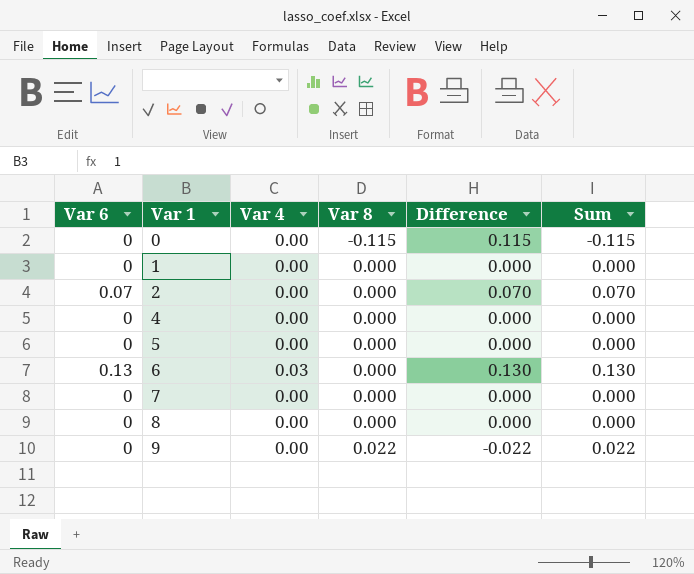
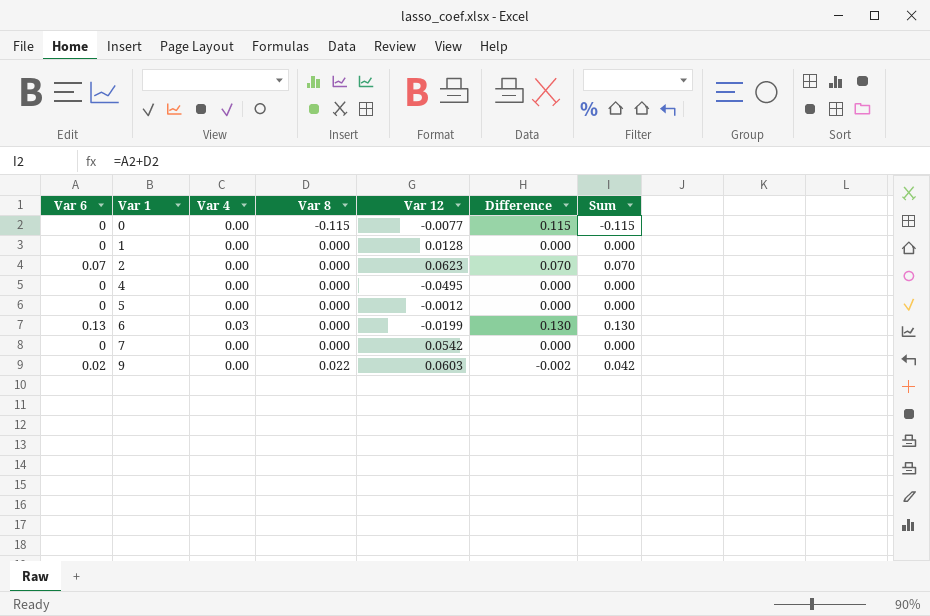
column Var 12 | position: none -> 5
row 8: 0 | 0.00 | 0.000 | 0.000 | 0.000 -> none
9 | Var 6: 0 -> 0.02
9 | Difference: -0.022 -> -0.002
9 | Sum: 0.022 -> 0.042

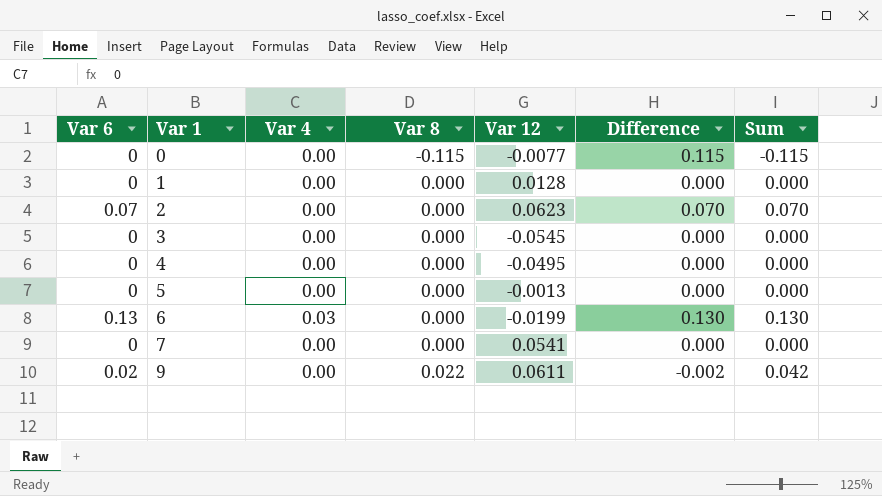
row 3: none -> 0 | 0.00 | 0.000 | -0.0545 | 0.000 | 0.000
5 | Var 12: -0.0012 -> -0.0013
7 | Var 12: 0.0542 -> 0.0541
9 | Var 12: 0.0603 -> 0.0611

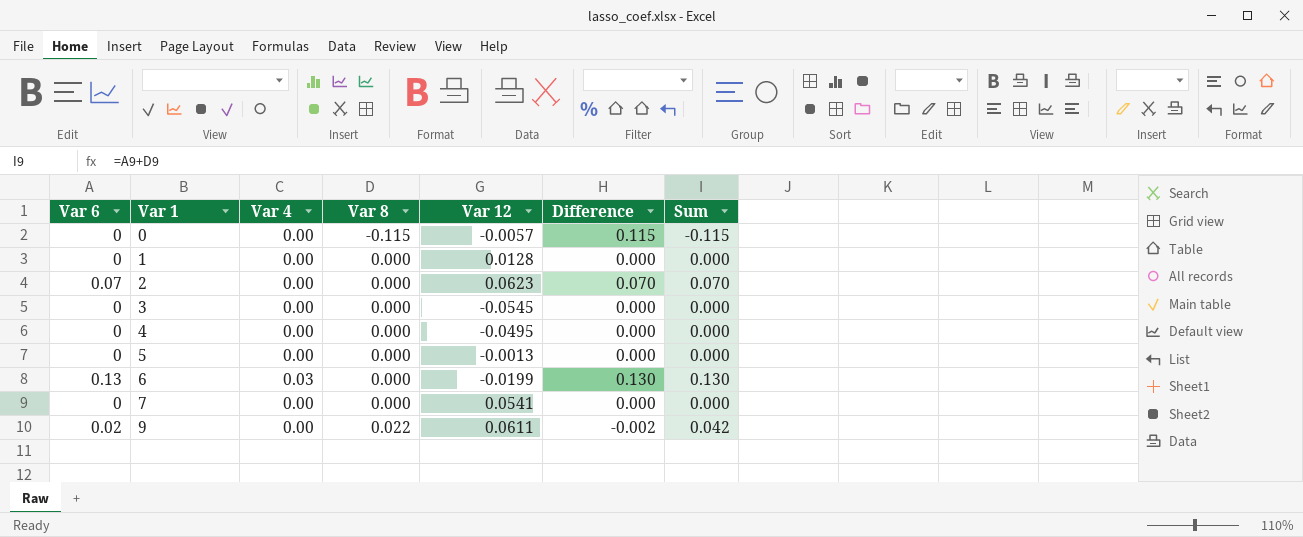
0 | Var 12: -0.0077 -> -0.0057

